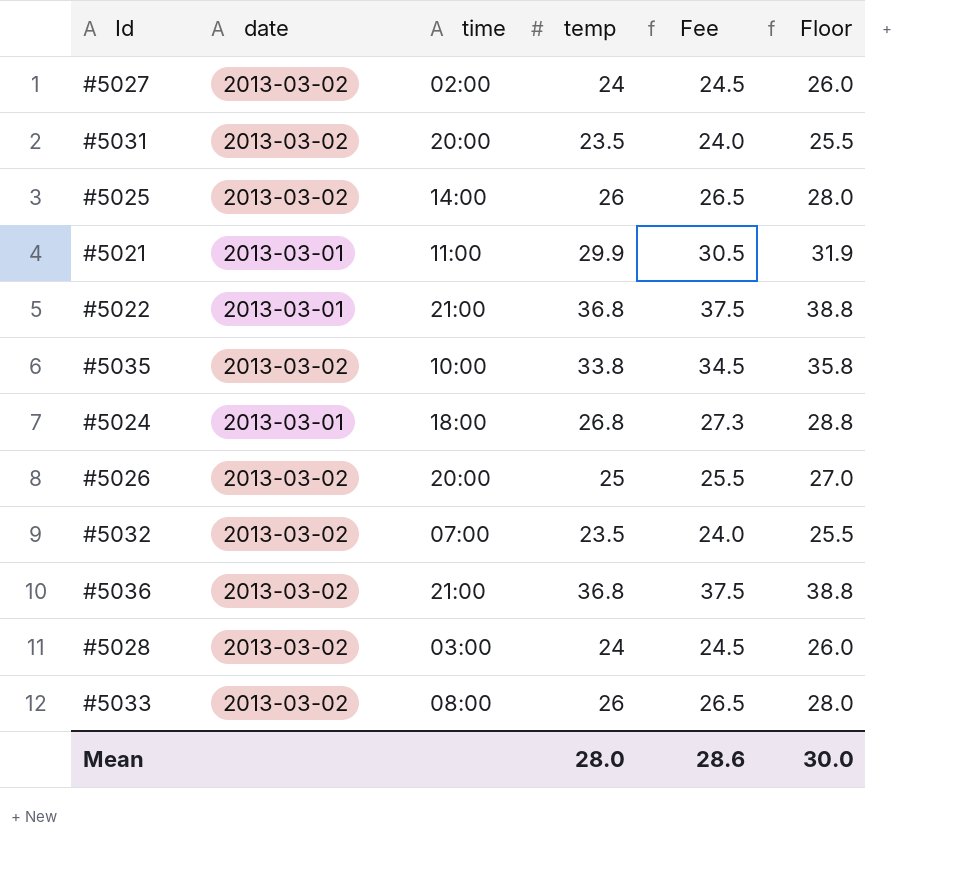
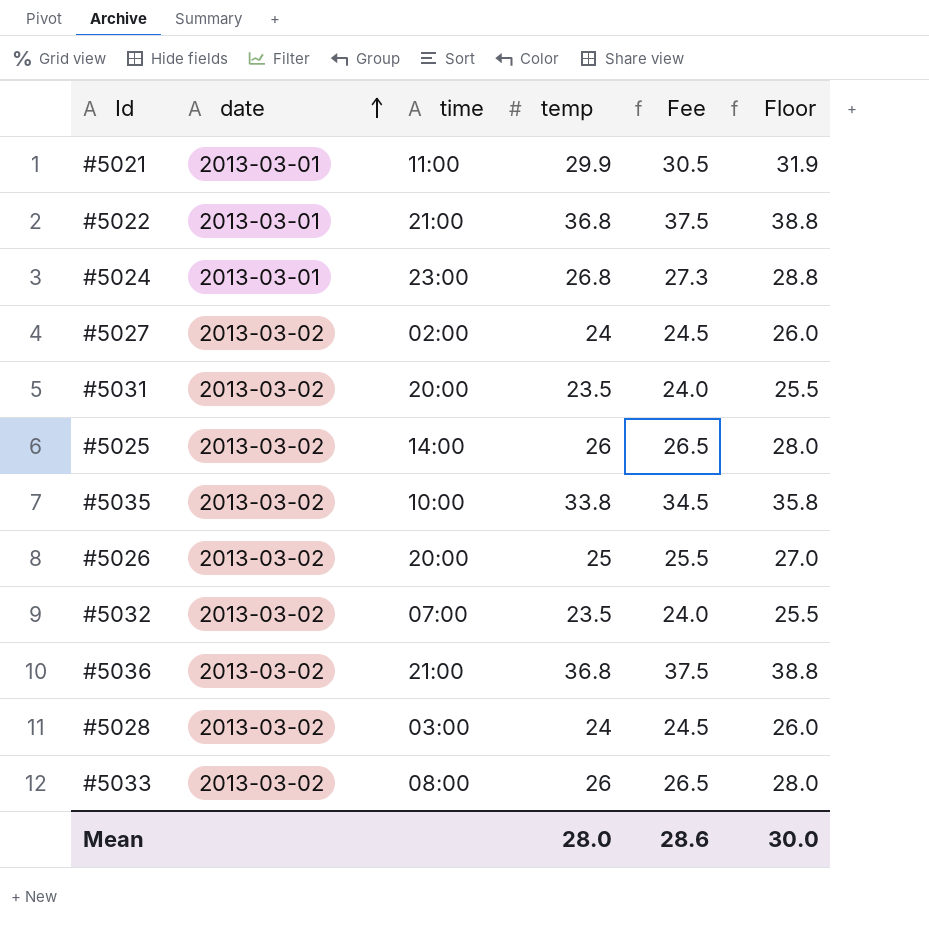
row order: none -> date ascending
#5024 | time: 18:00 -> 23:00

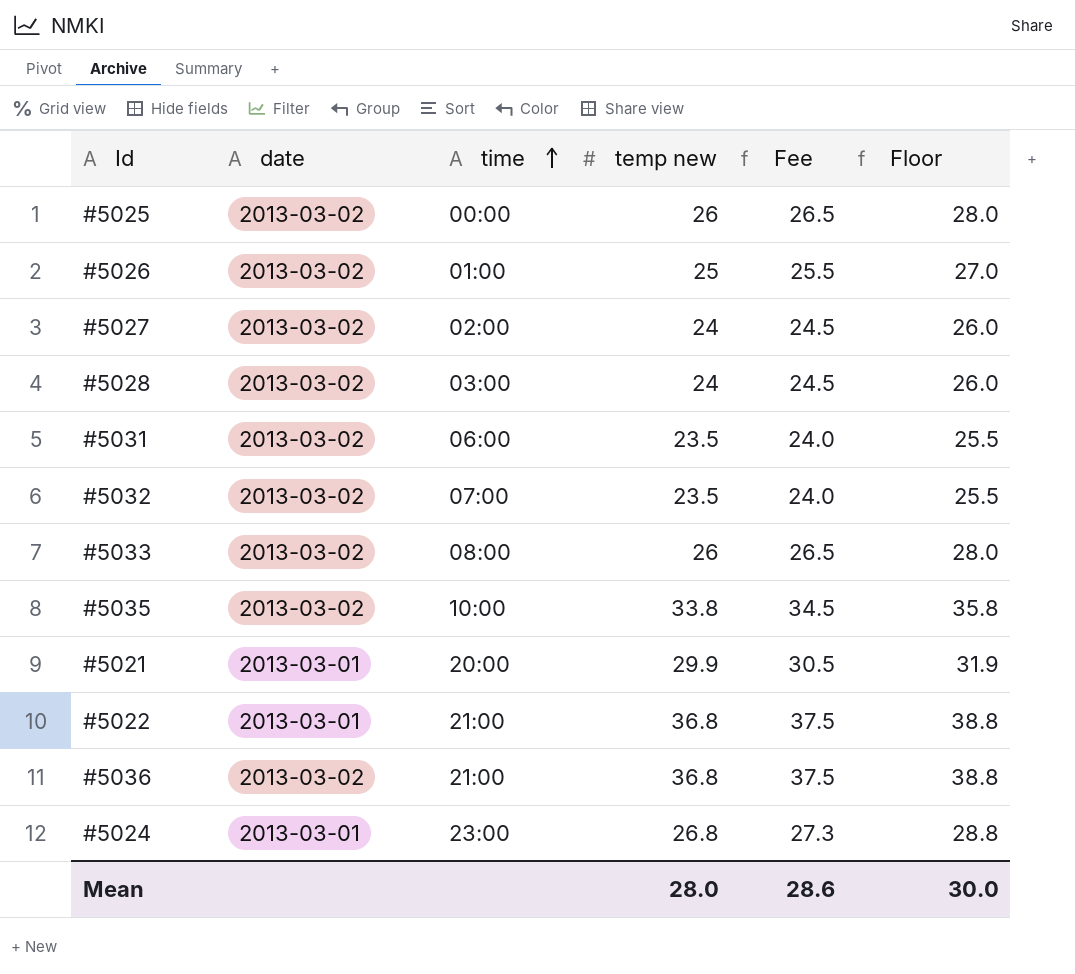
row order: date ascending -> time ascending
column name: temp -> temp new
#5025 | time: 14:00 -> 00:00
#5026 | time: 20:00 -> 01:00
#5031 | time: 20:00 -> 06:00
#5021 | time: 11:00 -> 20:00

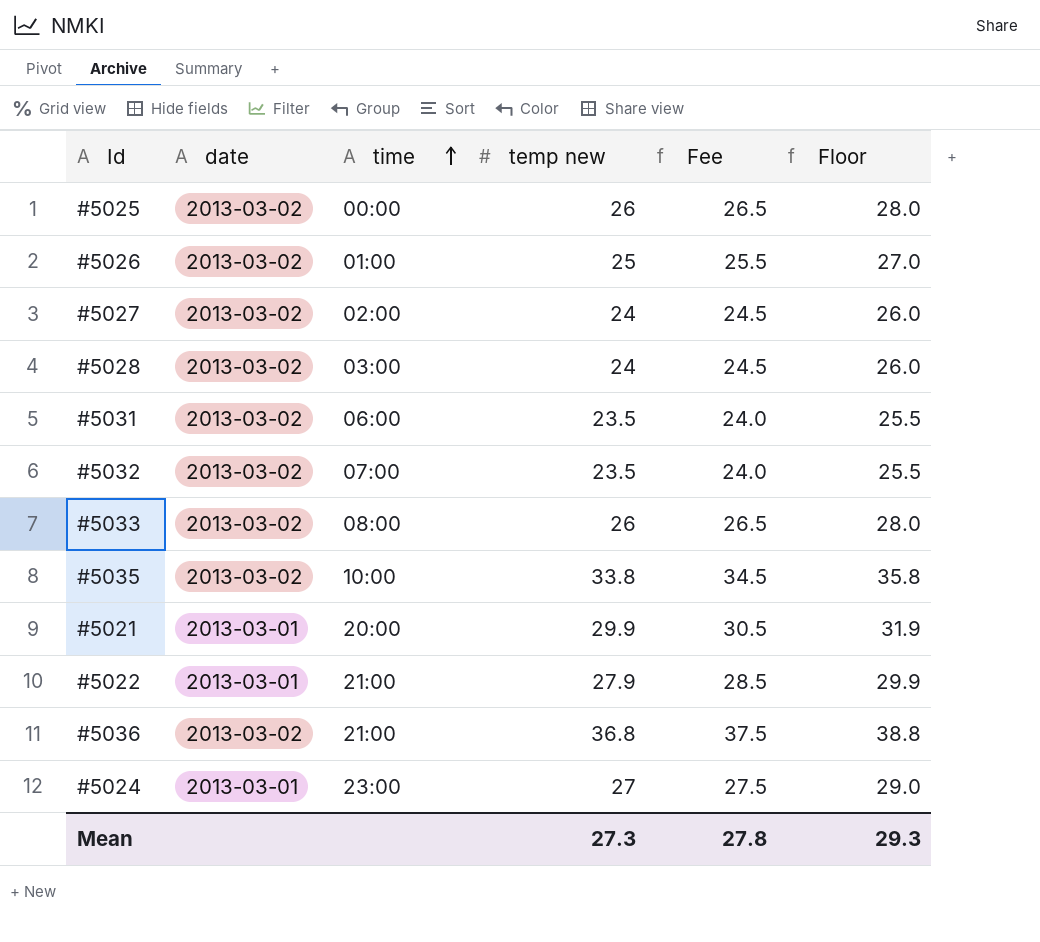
#5022 | temp new: 36.8 -> 27.9
#5022 | Fee: 37.5 -> 28.5
#5022 | Floor: 38.8 -> 29.9
#5024 | temp new: 26.8 -> 27
#5024 | Fee: 27.3 -> 27.5
#5024 | Floor: 28.8 -> 29.0
Mean | temp new: 28.0 -> 27.3
Mean | Fee: 28.6 -> 27.8
Mean | Floor: 30.0 -> 29.3

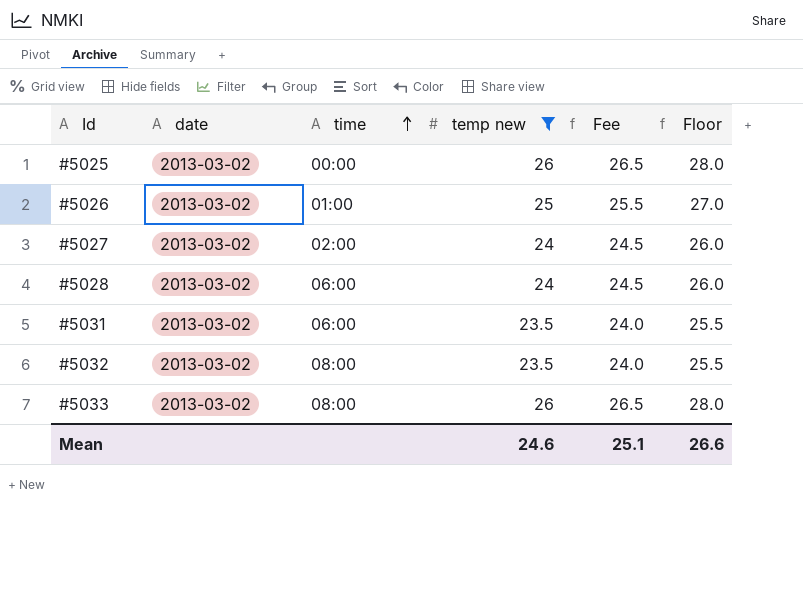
filter: none -> temp new <= 26
#5028 | time: 03:00 -> 06:00
#5032 | time: 07:00 -> 08:00
Mean | temp new: 27.3 -> 24.6
Mean | Fee: 27.8 -> 25.1
Mean | Floor: 29.3 -> 26.6

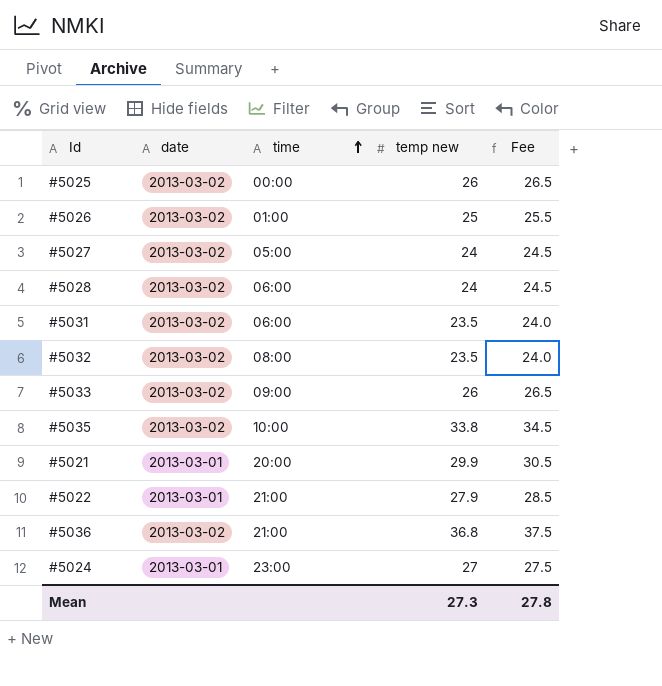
filter: temp new <= 26 -> none
column Floor | formula: [temp new] + 2 -> none
#5027 | time: 02:00 -> 05:00
#5033 | time: 08:00 -> 09:00
Mean | temp new: 24.6 -> 27.3
Mean | Fee: 25.1 -> 27.8

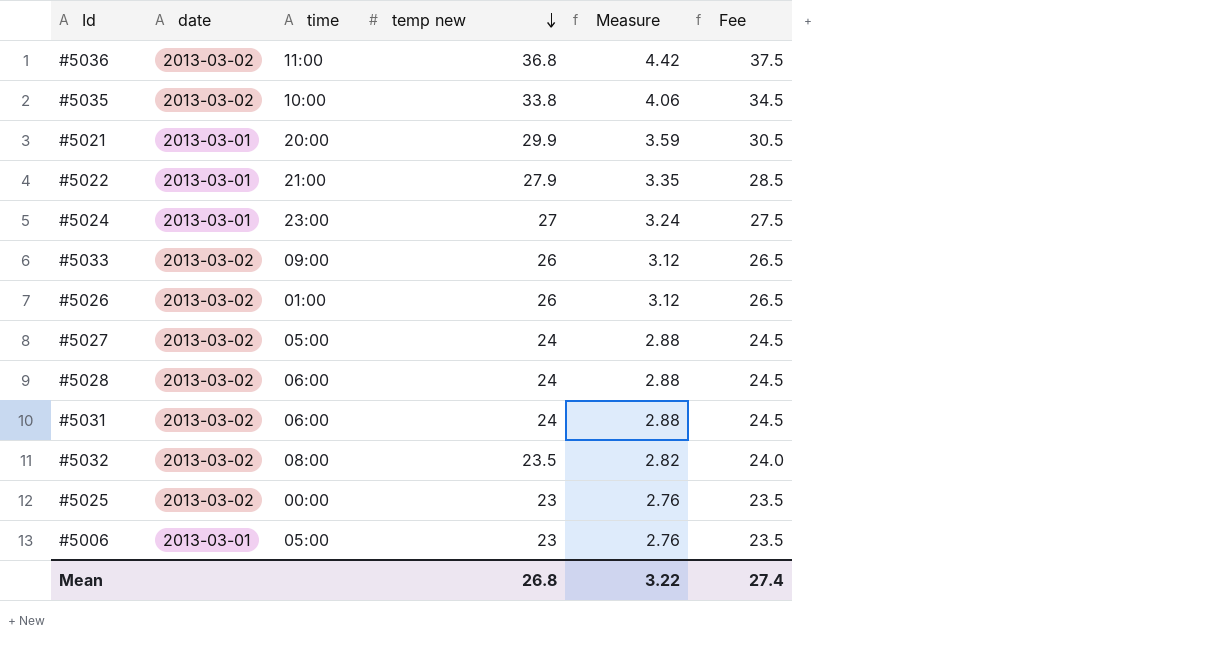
row order: time ascending -> temp new descending
column Measure | formula: none -> [temp new] * 0.12
#5036 | time: 21:00 -> 11:00
#5026 | temp new: 25 -> 26
#5026 | Fee: 25.5 -> 26.5
#5031 | temp new: 23.5 -> 24
#5031 | Fee: 24.0 -> 24.5
#5025 | temp new: 26 -> 23
#5025 | Fee: 26.5 -> 23.5
row #5006: none -> 2013-03-01 | 05:00 | 23 | 2.76 | 23.5
Mean | temp new: 27.3 -> 26.8
Mean | Fee: 27.8 -> 27.4

